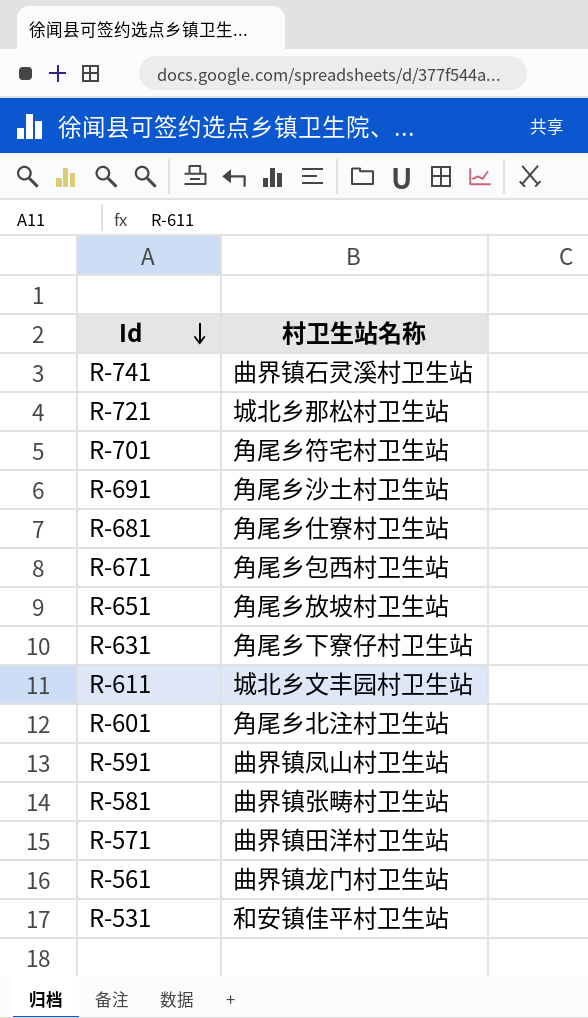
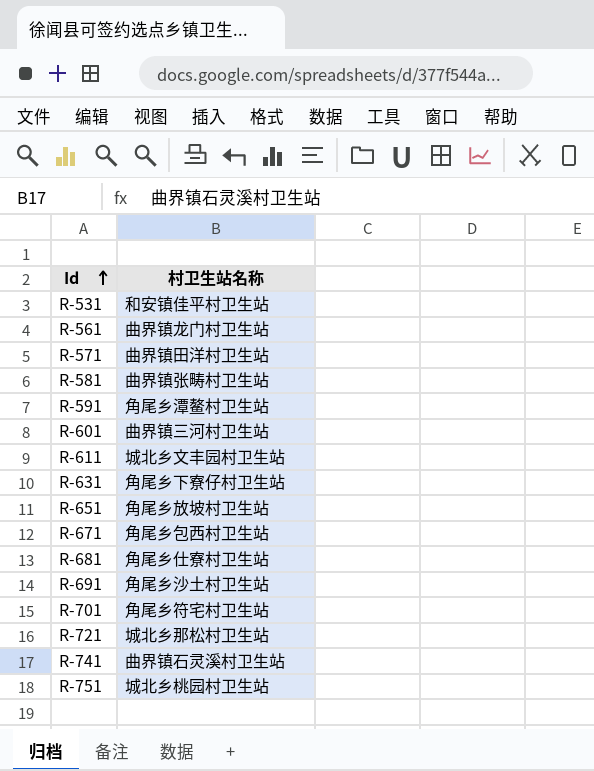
row order: Id descending -> Id ascending
R-591 | 村卫生站名称: 曲界镇凤山村卫生站 -> 角尾乡潭鳌村卫生站
R-601 | 村卫生站名称: 角尾乡北注村卫生站 -> 曲界镇三河村卫生站
row R-751: none -> 城北乡桃园村卫生站

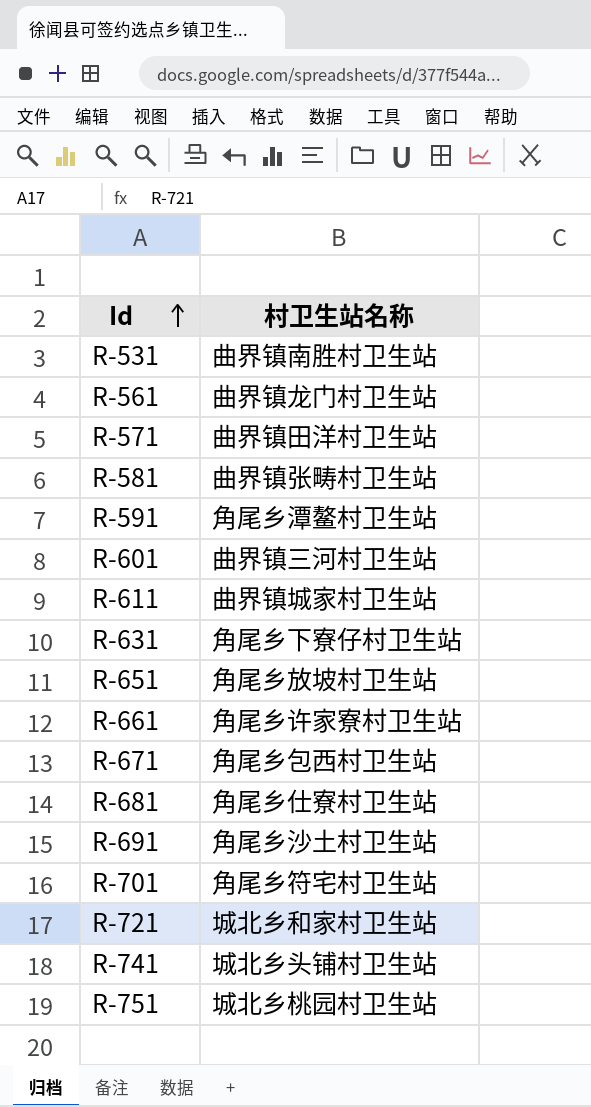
R-531 | 村卫生站名称: 和安镇佳平村卫生站 -> 曲界镇南胜村卫生站
R-611 | 村卫生站名称: 城北乡文丰园村卫生站 -> 曲界镇城家村卫生站
row R-661: none -> 角尾乡许家寮村卫生站
R-721 | 村卫生站名称: 城北乡那松村卫生站 -> 城北乡和家村卫生站
R-741 | 村卫生站名称: 曲界镇石灵溪村卫生站 -> 城北乡头铺村卫生站

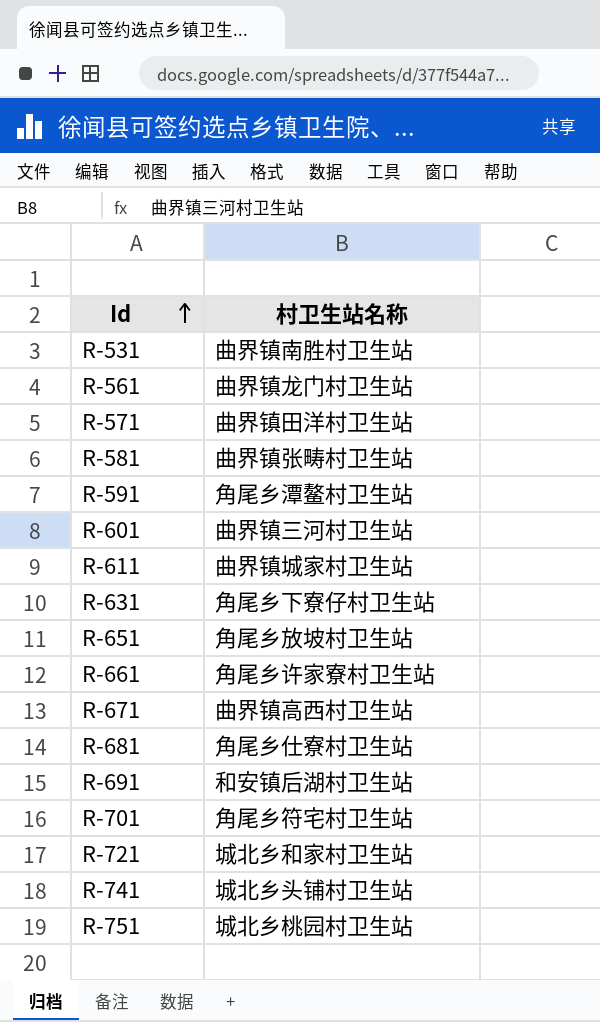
R-671 | 村卫生站名称: 角尾乡包西村卫生站 -> 曲界镇高西村卫生站
R-691 | 村卫生站名称: 角尾乡沙土村卫生站 -> 和安镇后湖村卫生站

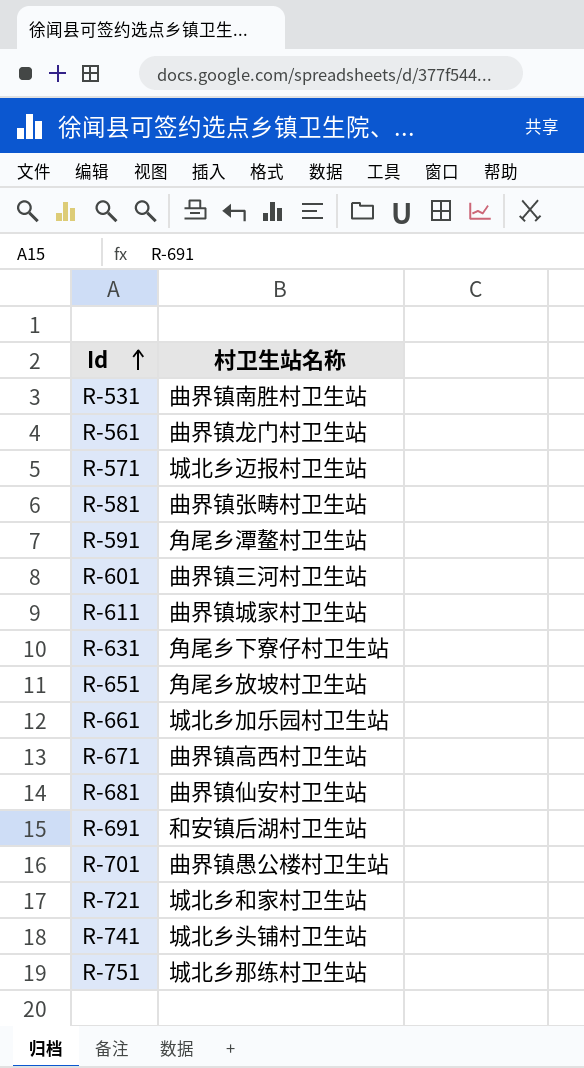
R-571 | 村卫生站名称: 曲界镇田洋村卫生站 -> 城北乡迈报村卫生站
R-661 | 村卫生站名称: 角尾乡许家寮村卫生站 -> 城北乡加乐园村卫生站
R-681 | 村卫生站名称: 角尾乡仕寮村卫生站 -> 曲界镇仙安村卫生站
R-701 | 村卫生站名称: 角尾乡符宅村卫生站 -> 曲界镇愚公楼村卫生站
R-751 | 村卫生站名称: 城北乡桃园村卫生站 -> 城北乡那练村卫生站

